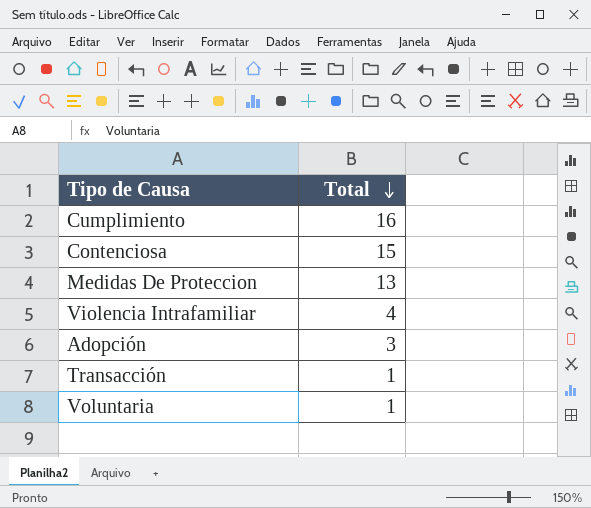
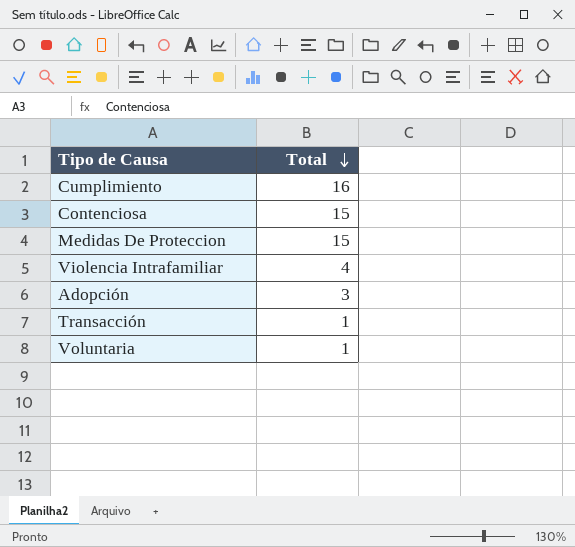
Medidas De Proteccion | Total: 13 -> 15

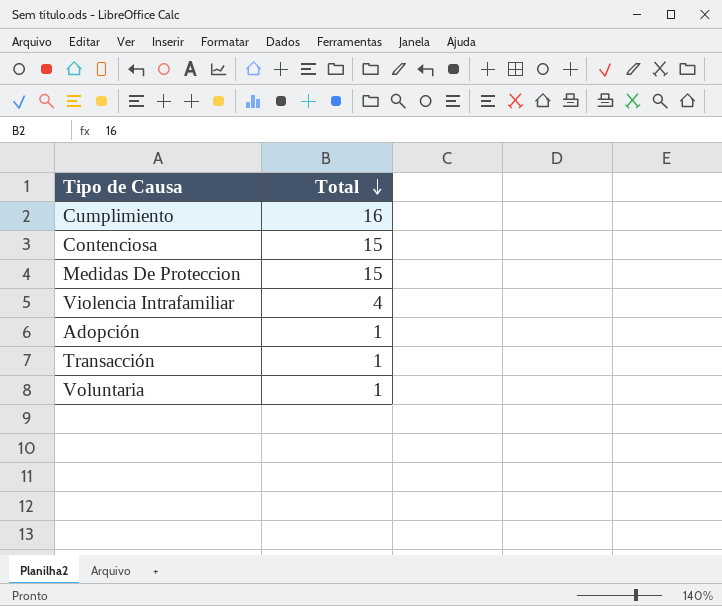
Adopción | Total: 3 -> 1

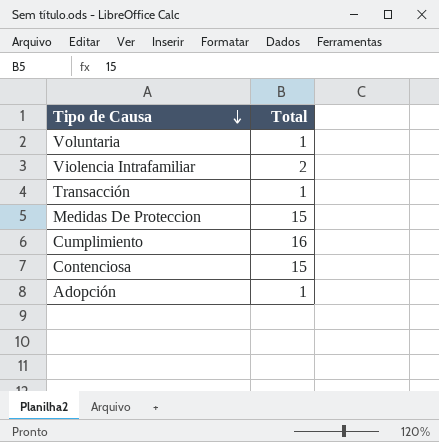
row order: Total descending -> Tipo de Causa descending
Violencia Intrafamiliar | Total: 4 -> 2

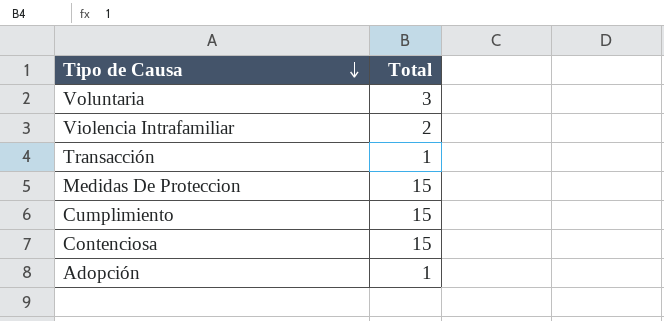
Voluntaria | Total: 1 -> 3
Cumplimiento | Total: 16 -> 15

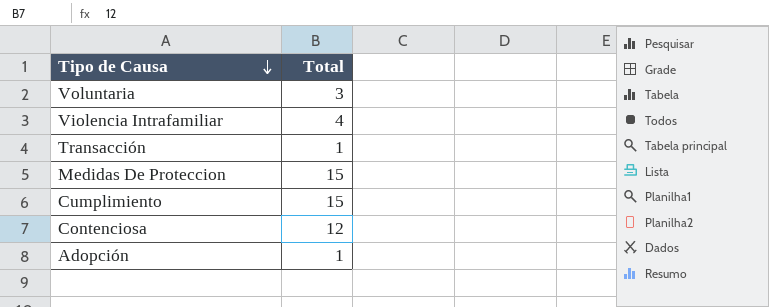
Violencia Intrafamiliar | Total: 2 -> 4
Contenciosa | Total: 15 -> 12

